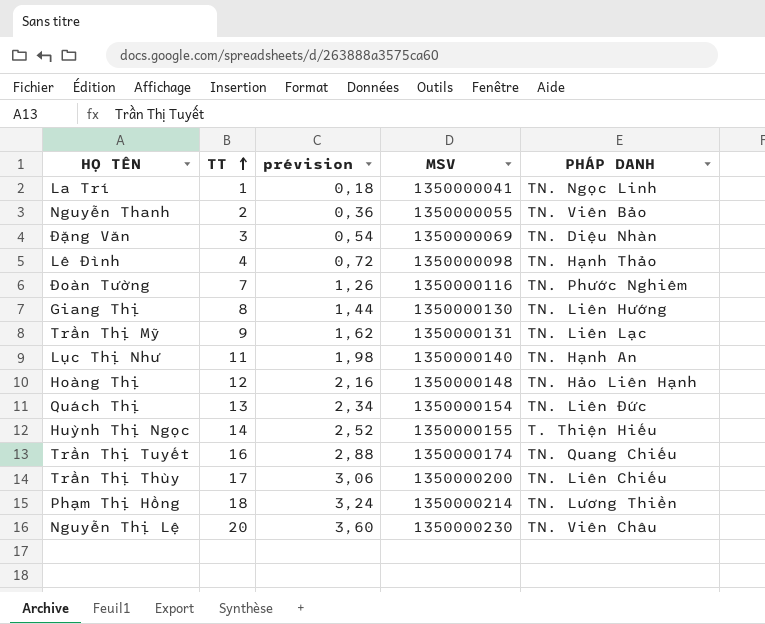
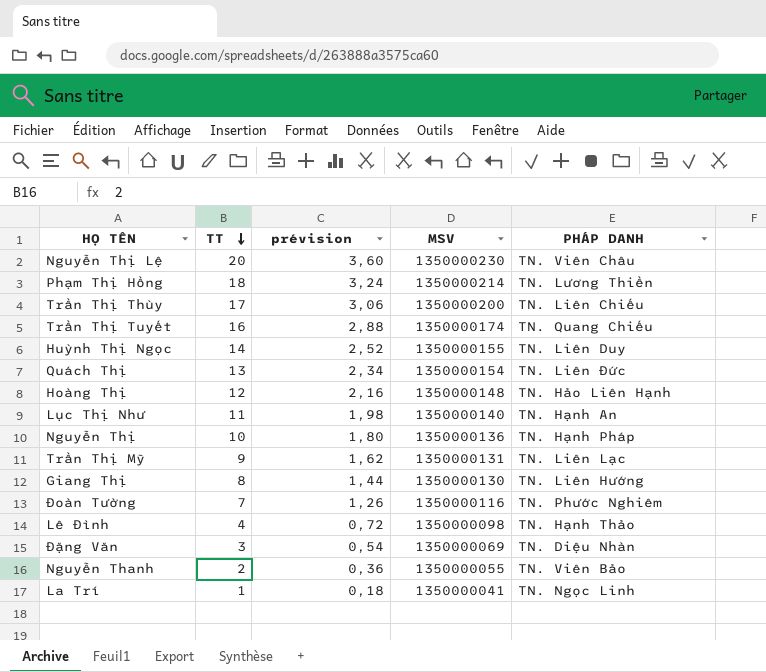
row order: TT ascending -> TT descending
Huỳnh Thị Ngọc | PHÁP DANH: T. Thiện Hiếu -> TN. Liên Duy
row Nguyễn Thị: none -> 10 | 1,80 | 1350000136 | TN. Hạnh Pháp

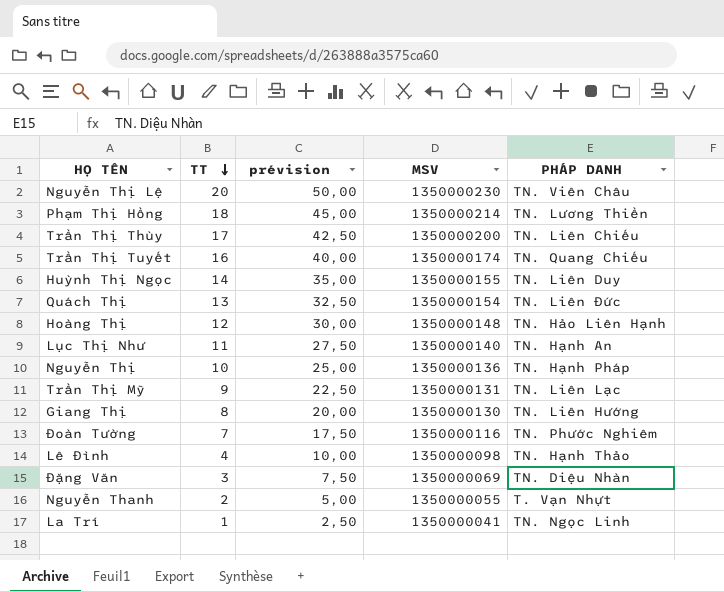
column prévision | formula: [TT] * 0,18 -> [TT] * 2,5
Nguyễn Thanh | PHÁP DANH: TN. Viên Bảo -> T. Vạn Nhựt

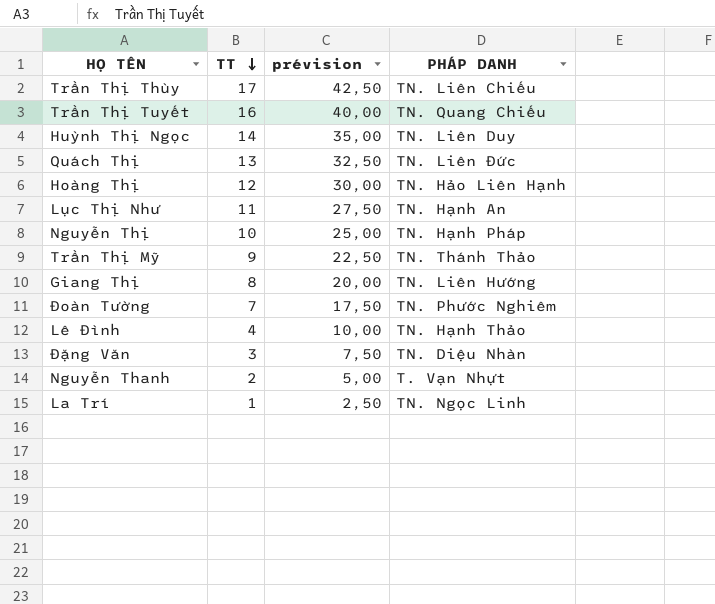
column MSV | position: 4 -> none
row Nguyễn Thị Lệ: 20 | 50,00 | 1350000230 | TN. Viên Châu -> none
row Phạm Thị Hồng: 18 | 45,00 | 1350000214 | TN. Lương Thiền -> none
Trần Thị Mỹ | PHÁP DANH: TN. Liên Lạc -> TN. Thánh Thảo

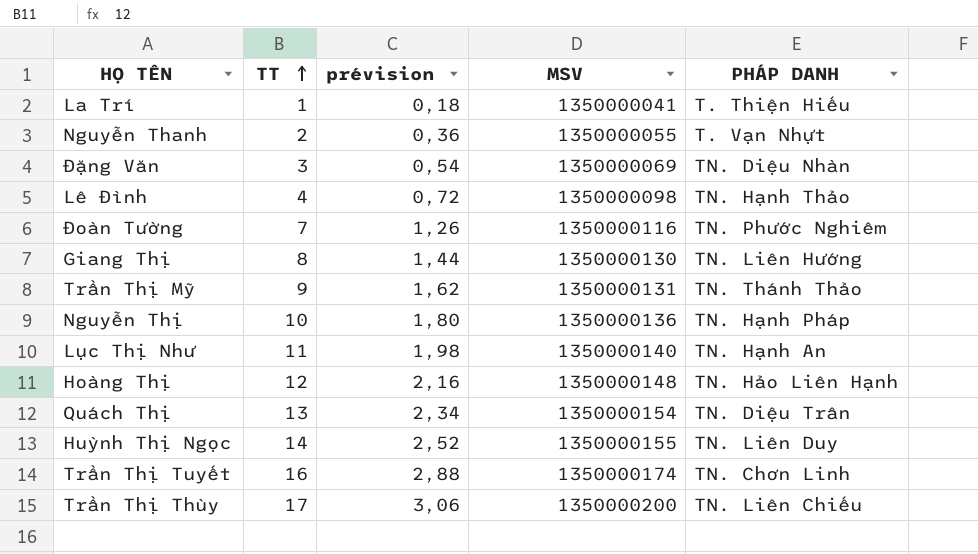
row order: TT descending -> TT ascending
column prévision | formula: [TT] * 2,5 -> [TT] * 0,18
column MSV | position: none -> 4
La Trí | PHÁP DANH: TN. Ngọc Linh -> T. Thiện Hiếu
Quách Thị | PHÁP DANH: TN. Liên Đức -> TN. Diệu Trân
Trần Thị Tuyết | PHÁP DANH: TN. Quang Chiếu -> TN. Chơn Linh

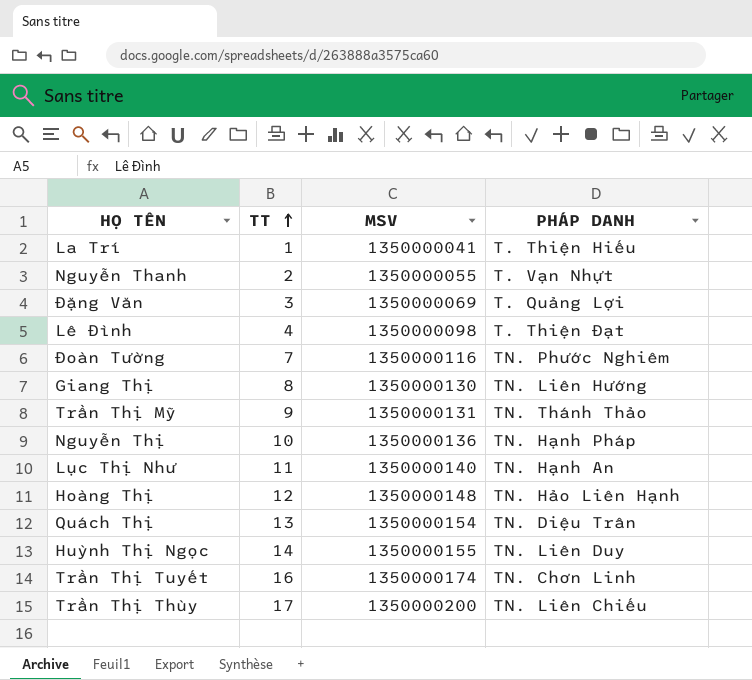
column prévision | formula: [TT] * 0,18 -> none
Đặng Văn | PHÁP DANH: TN. Diệu Nhàn -> T. Quảng Lợi
Lê Đình | PHÁP DANH: TN. Hạnh Thảo -> T. Thiện Đạt

